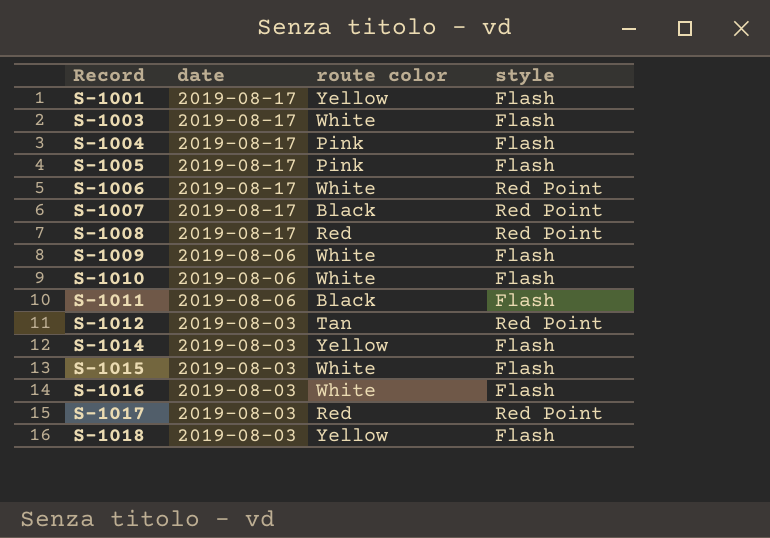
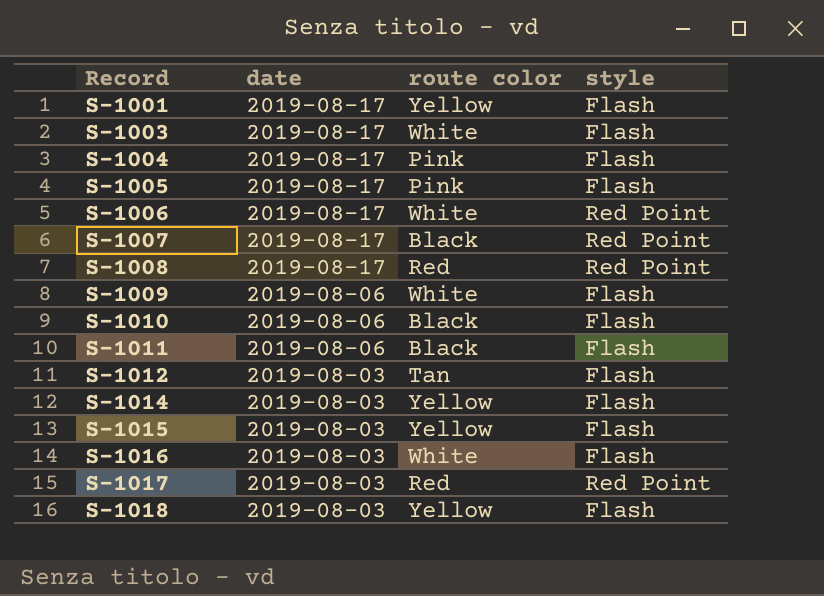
S-1010 | route color: White -> Black
S-1012 | style: Red Point -> Flash
S-1015 | route color: White -> Yellow

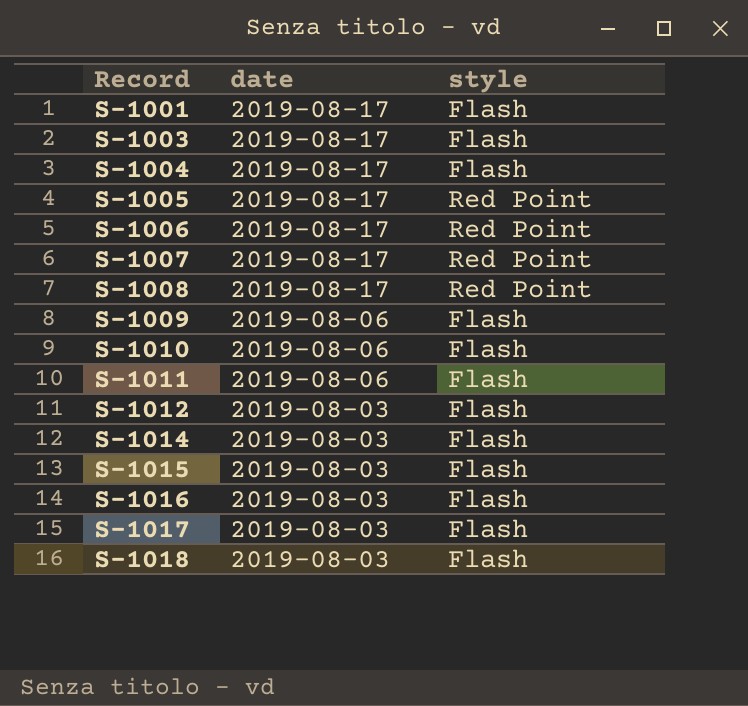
column route color | position: 3 -> none
S-1005 | style: Flash -> Red Point
S-1017 | style: Red Point -> Flash

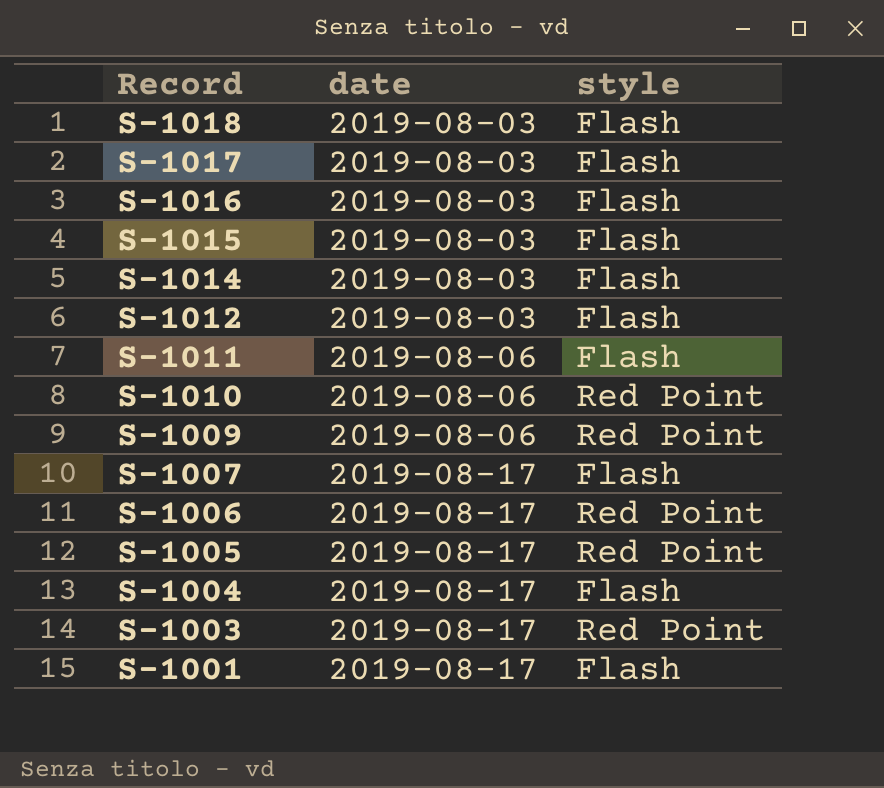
row order: Record ascending -> Record descending
row S-1008: 2019-08-17 | Red Point -> none
S-1010 | style: Flash -> Red Point
S-1009 | style: Flash -> Red Point
S-1007 | style: Red Point -> Flash
S-1003 | style: Flash -> Red Point

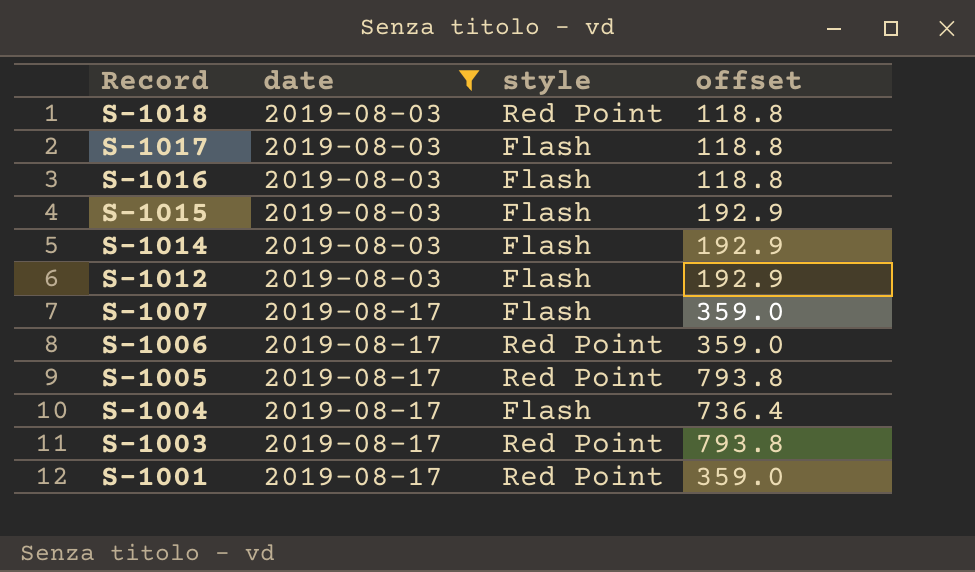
filter: none -> date != 2019-08-06
column offset | position: none -> 4
S-1018 | style: Flash -> Red Point
S-1001 | style: Flash -> Red Point

